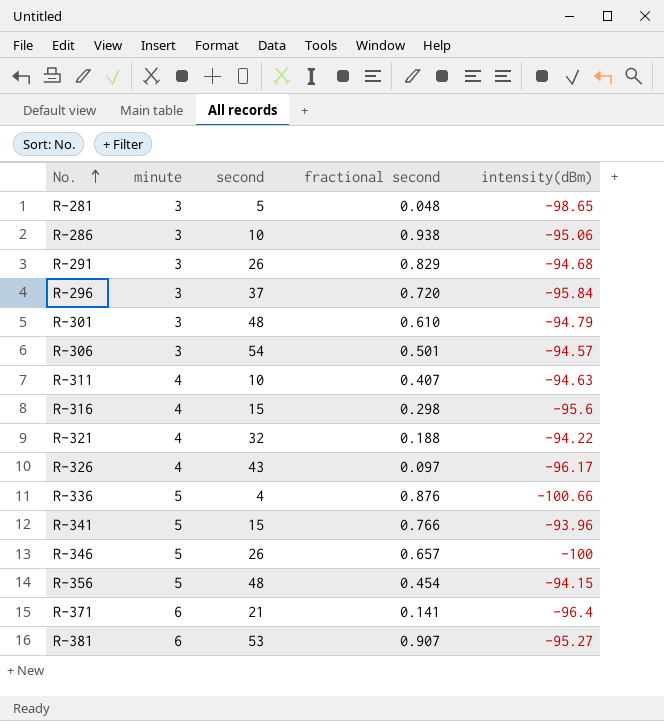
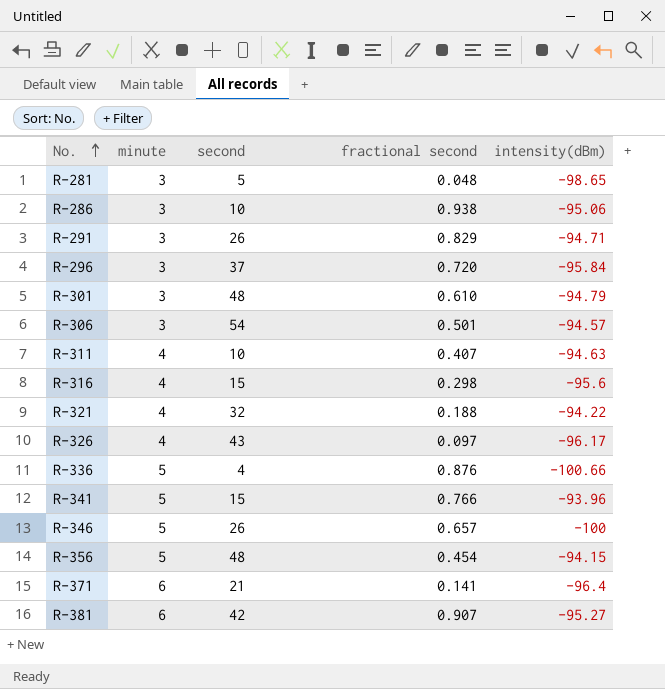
R-291 | intensity(dBm): -94.68 -> -94.71
R-381 | second: 53 -> 42

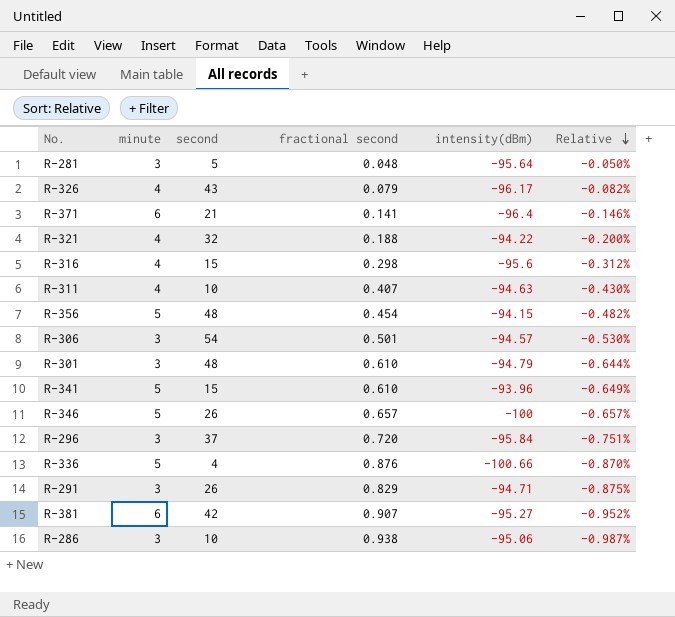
row order: No. ascending -> Relative descending
column Relative | formula: none -> [fractional second] / [intensity(dBm)]
R-281 | intensity(dBm): -98.65 -> -95.64
R-326 | fractional second: 0.097 -> 0.079
R-341 | fractional second: 0.766 -> 0.610

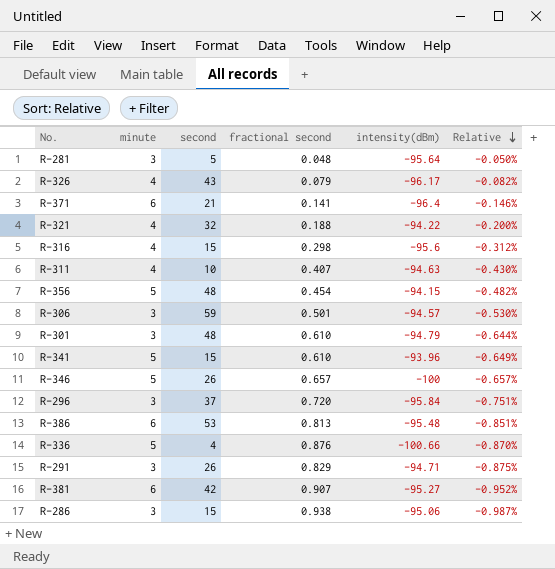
R-306 | second: 54 -> 59
row R-386: none -> 6 | 53 | 0.813 | -95.48 | -0.851%
R-286 | second: 10 -> 15

